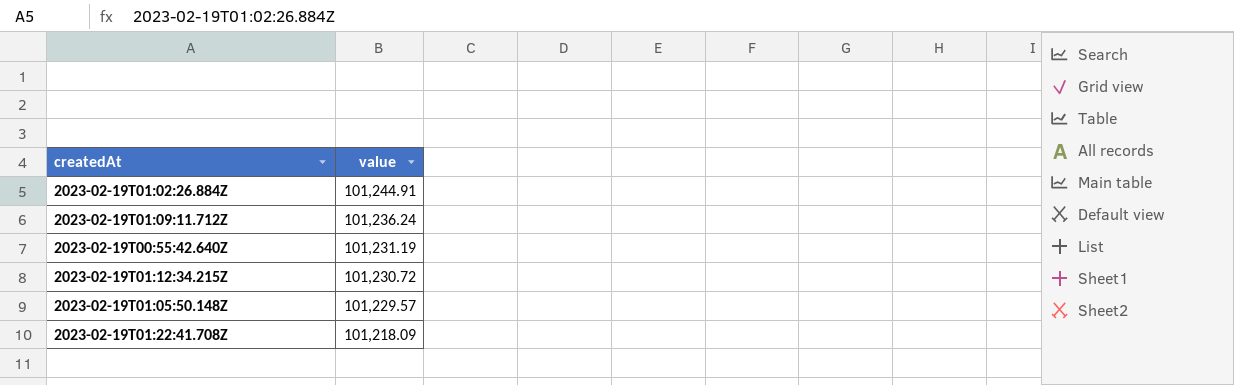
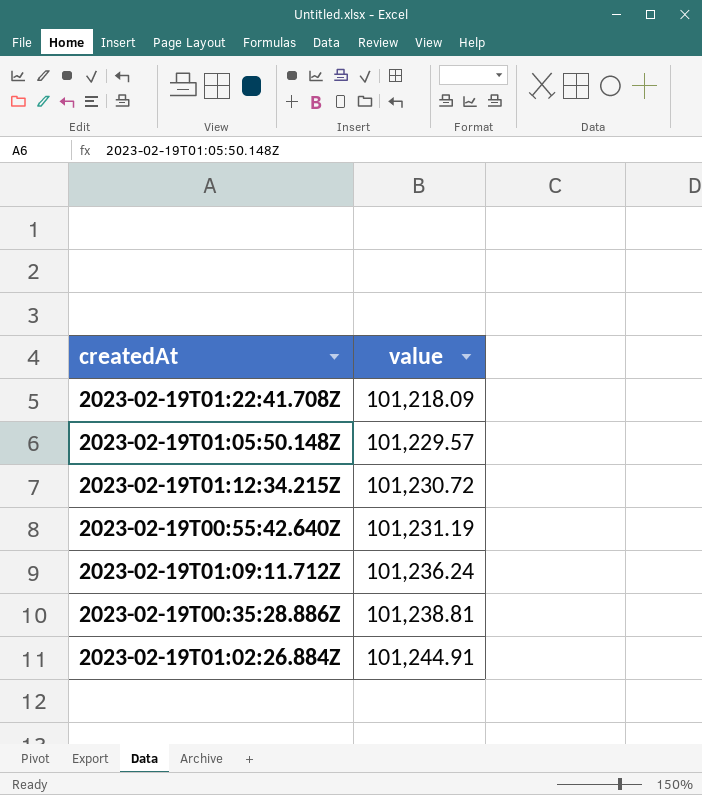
row order: value descending -> value ascending
row 2023-02-19T00:35:28.886Z: none -> 101,238.81

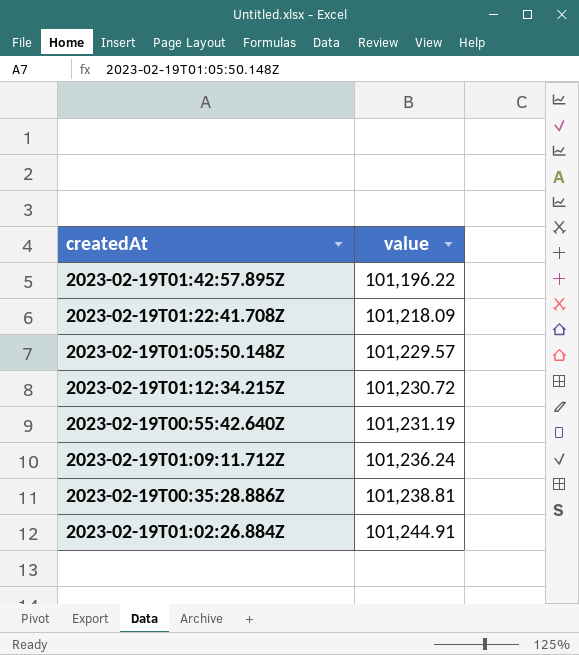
row 2023-02-19T01:42:57.895Z: none -> 101,196.22

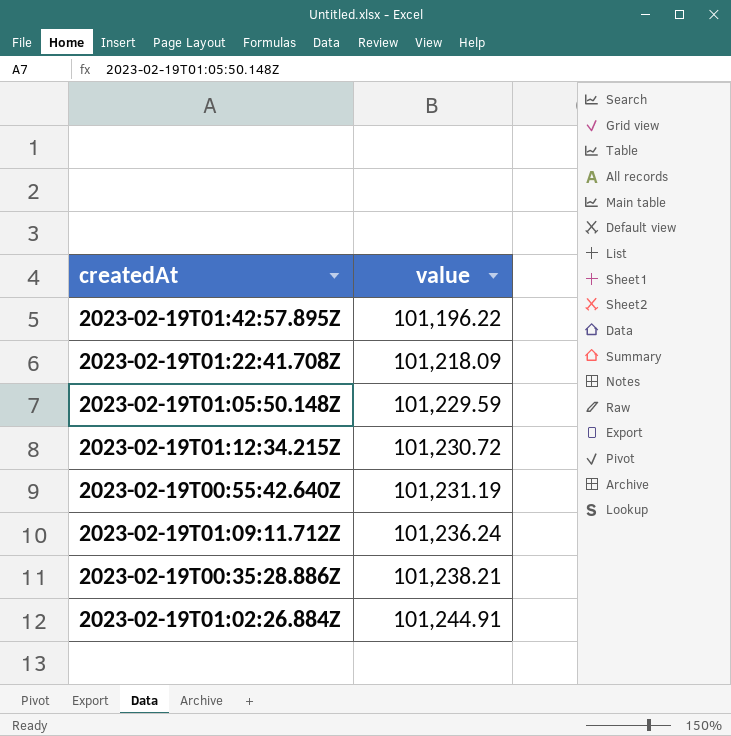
2023-02-19T01:05:50.148Z | value: 101,229.57 -> 101,229.59
2023-02-19T00:35:28.886Z | value: 101,238.81 -> 101,238.21

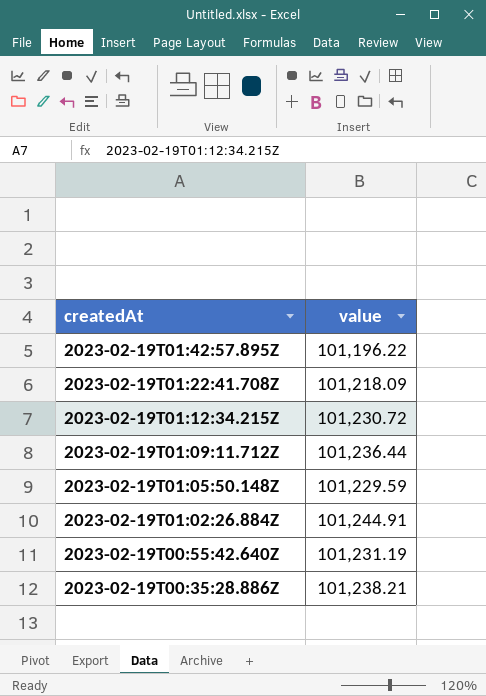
row order: value ascending -> createdAt descending
2023-02-19T01:09:11.712Z | value: 101,236.24 -> 101,236.44

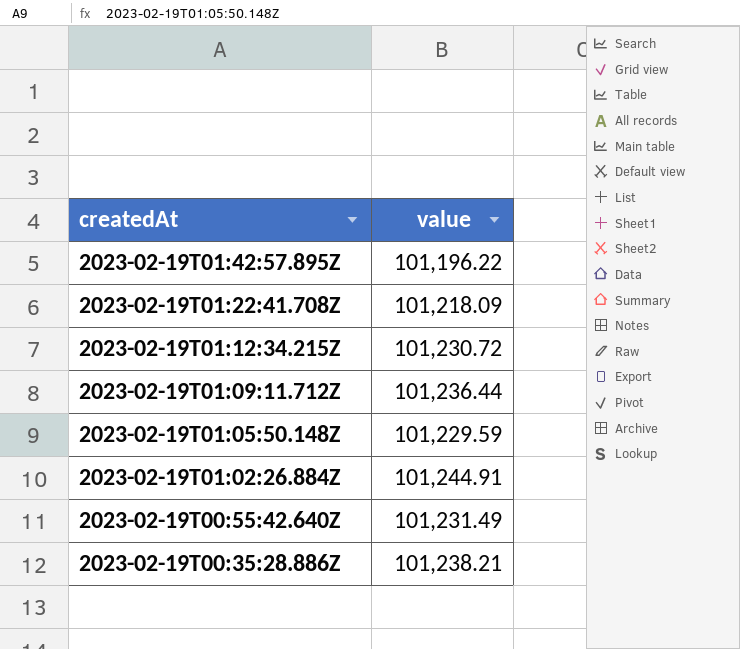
2023-02-19T00:55:42.640Z | value: 101,231.19 -> 101,231.49

